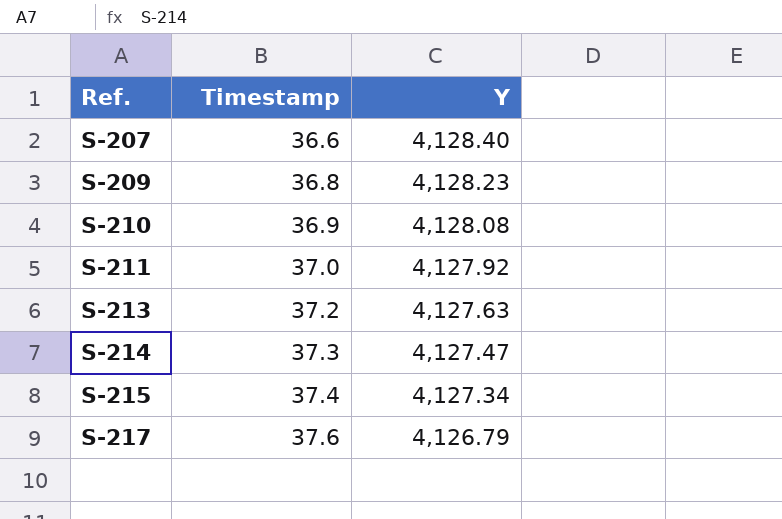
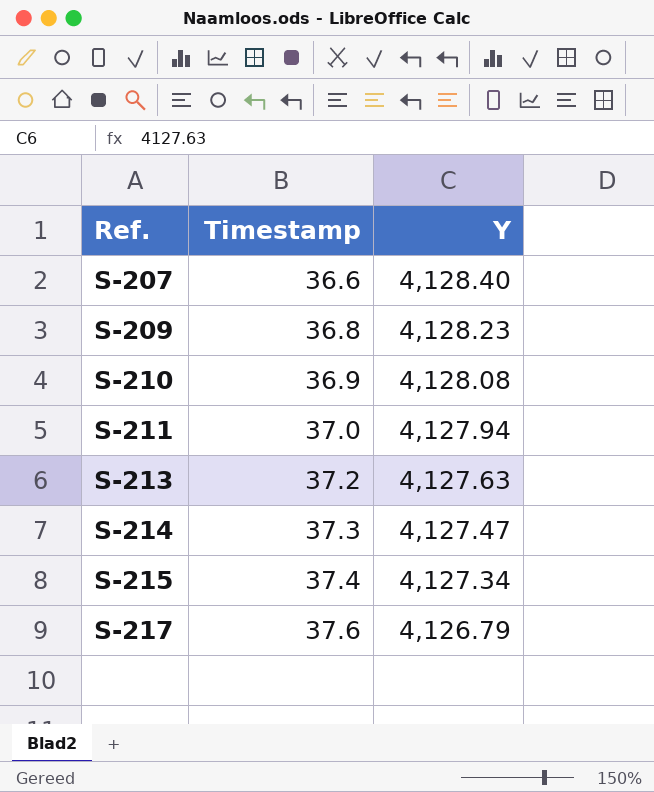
S-211 | Y: 4,127.92 -> 4,127.94

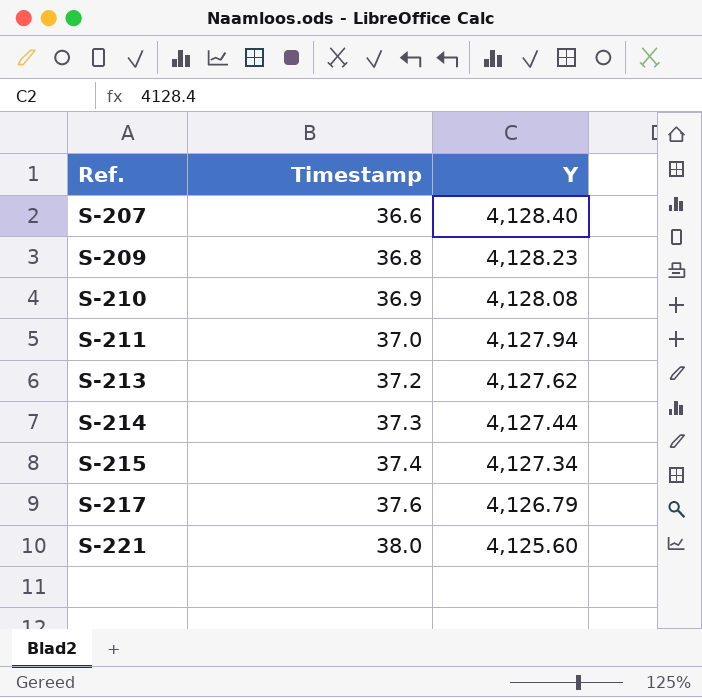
S-213 | Y: 4,127.63 -> 4,127.62
S-214 | Y: 4,127.47 -> 4,127.44
row S-221: none -> 38.0 | 4,125.60

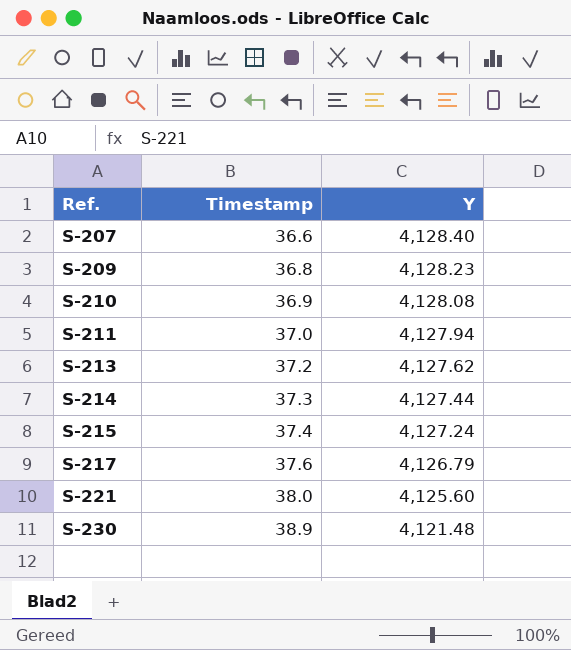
S-215 | Y: 4,127.34 -> 4,127.24
row S-230: none -> 38.9 | 4,121.48

